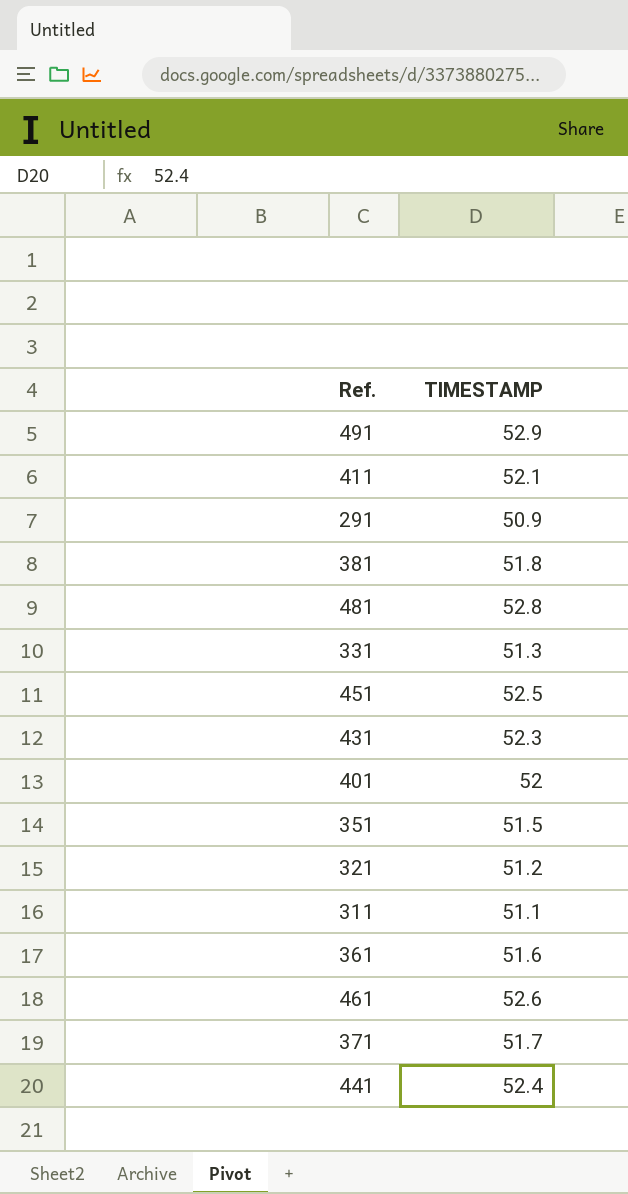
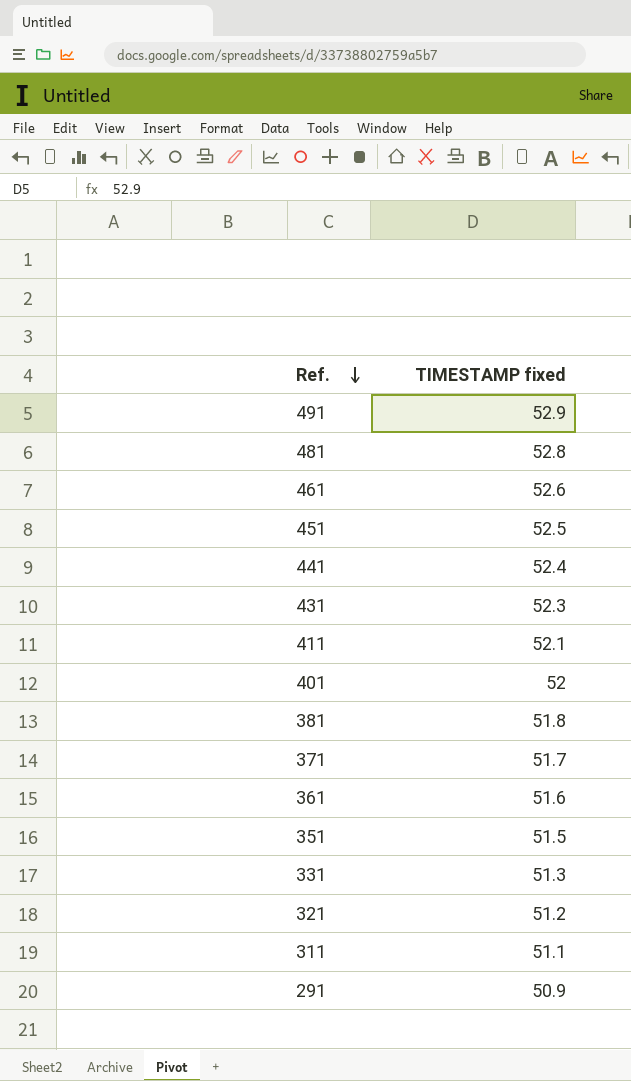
row order: none -> Ref. descending
column name: TIMESTAMP -> TIMESTAMP fixed

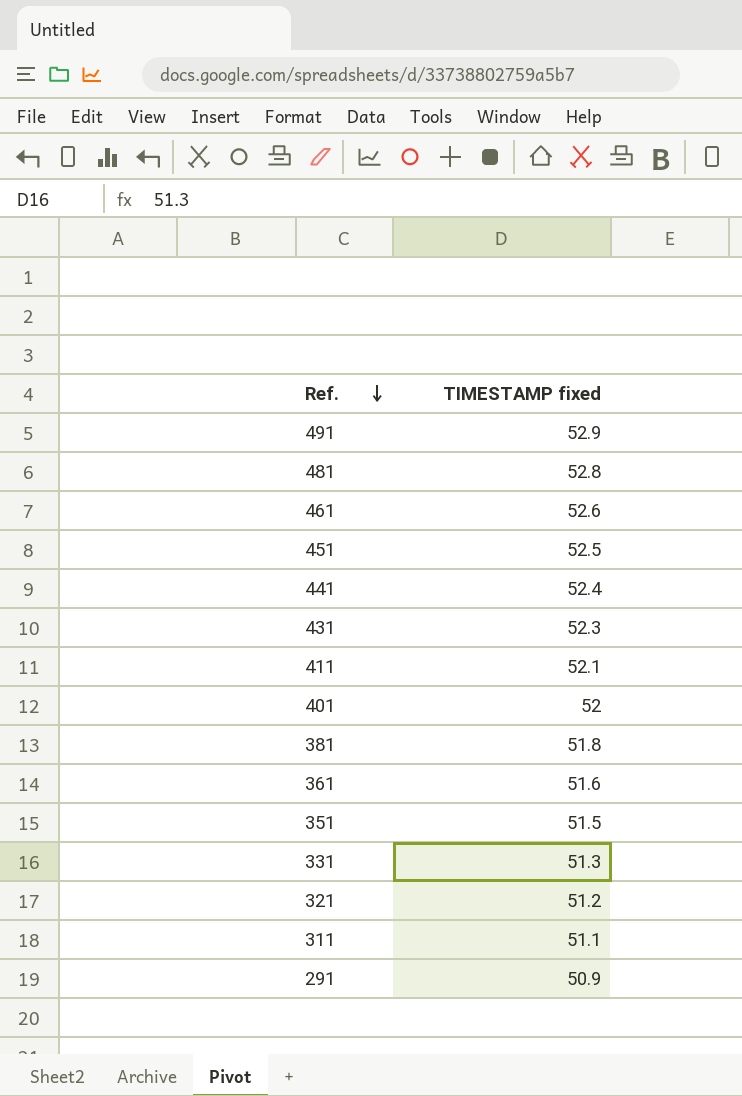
row 371: 51.7 -> none

